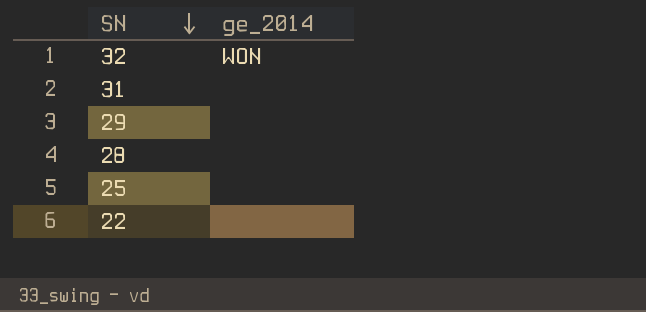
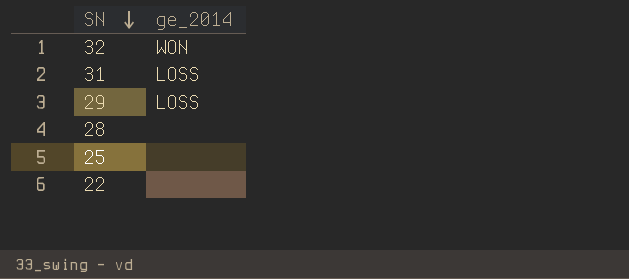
31 | ge_2014: none -> LOSS
29 | ge_2014: none -> LOSS

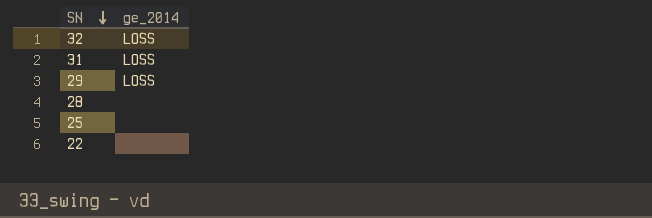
32 | ge_2014: WON -> LOSS

